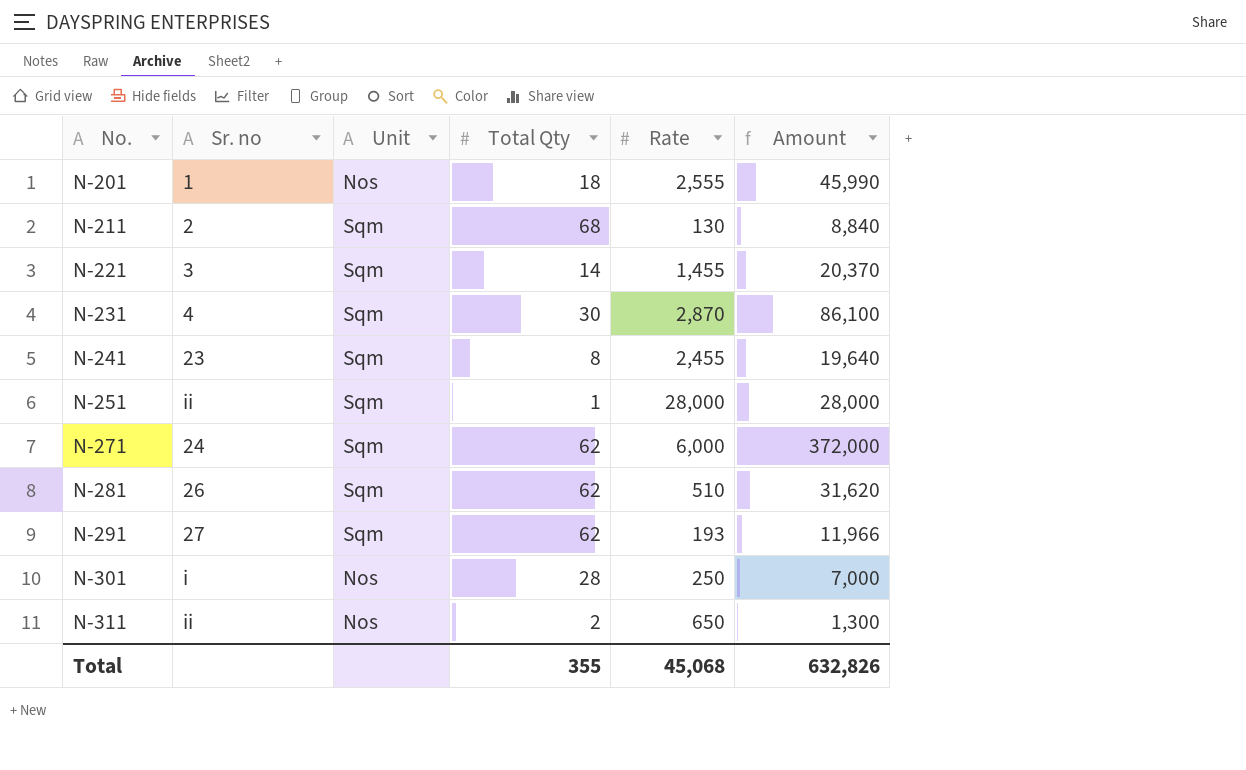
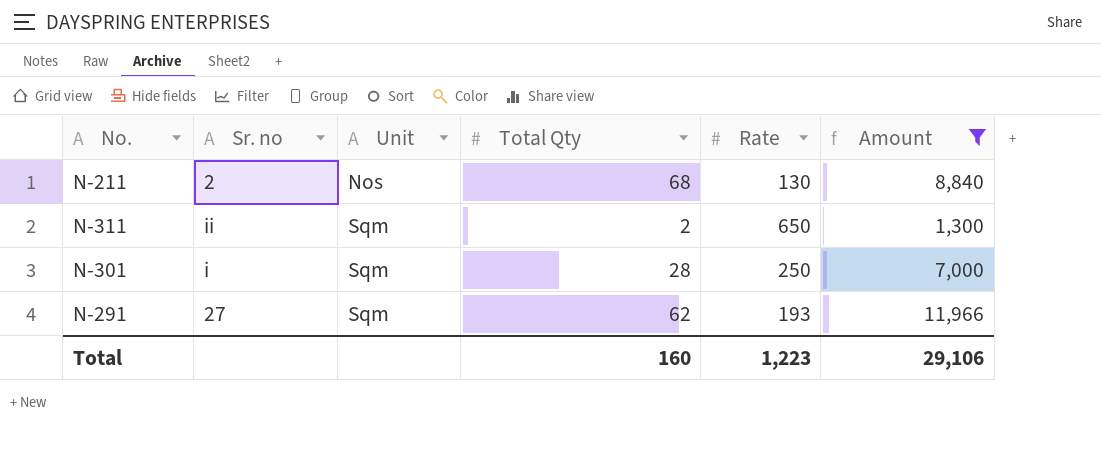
filter: none -> Amount <= 11,966
row order: No. ascending -> Unit ascending
N-211 | Unit: Sqm -> Nos
N-311 | Unit: Nos -> Sqm
N-301 | Unit: Nos -> Sqm
Total | Total Qty: 355 -> 160
Total | Rate: 45,068 -> 1,223
Total | Amount: 632,826 -> 29,106

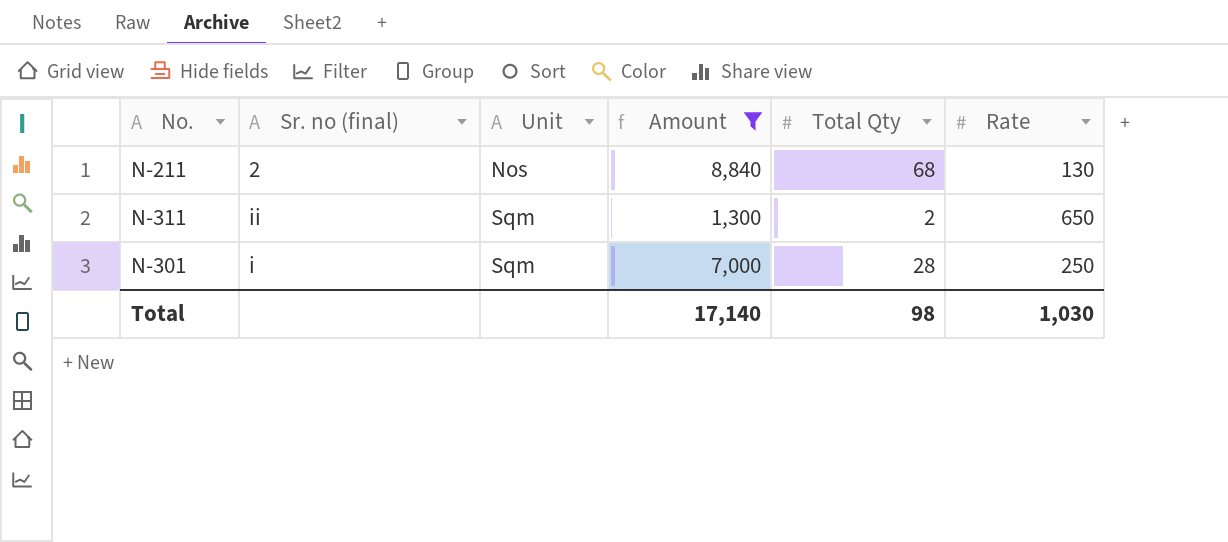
column name: Sr. no -> Sr. no (final)
column Amount | position: 6 -> 4
row N-291: 27 | Sqm | 62 | 193 | 11,966 -> none
Total | Amount: 29,106 -> 17,140
Total | Total Qty: 160 -> 98
Total | Rate: 1,223 -> 1,030

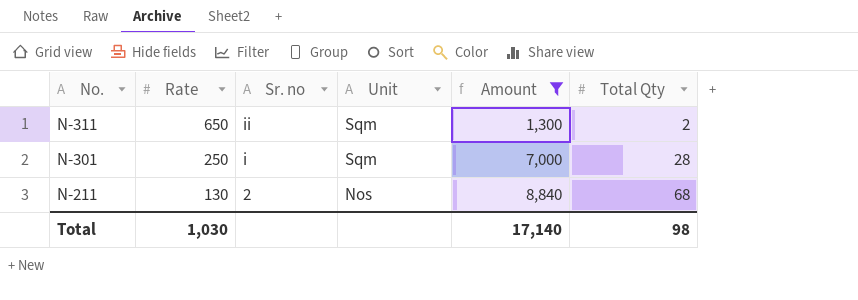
row order: Unit ascending -> No. descending
column Rate | position: 6 -> 2
column name: Sr. no (final) -> Sr. no

